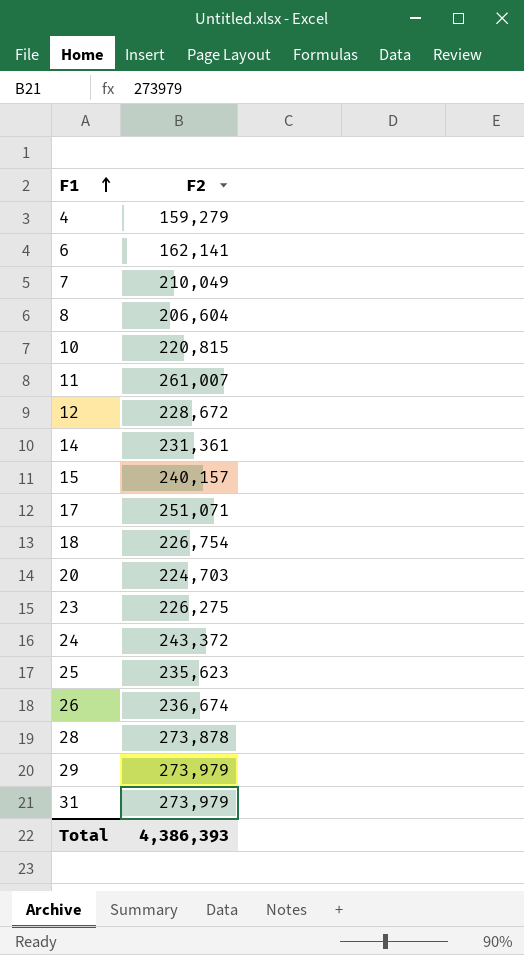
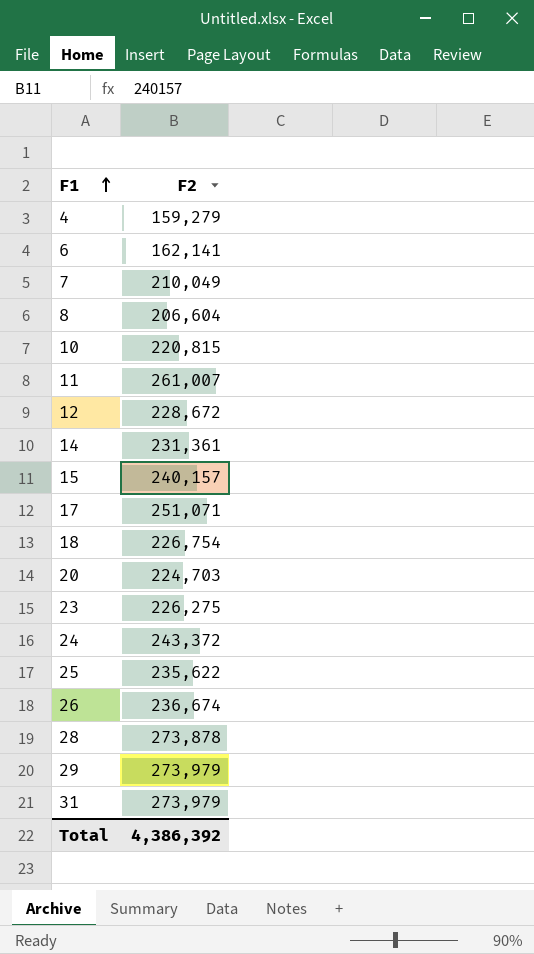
25 | F2: 235,623 -> 235,622
Total | F2: 4,386,393 -> 4,386,392

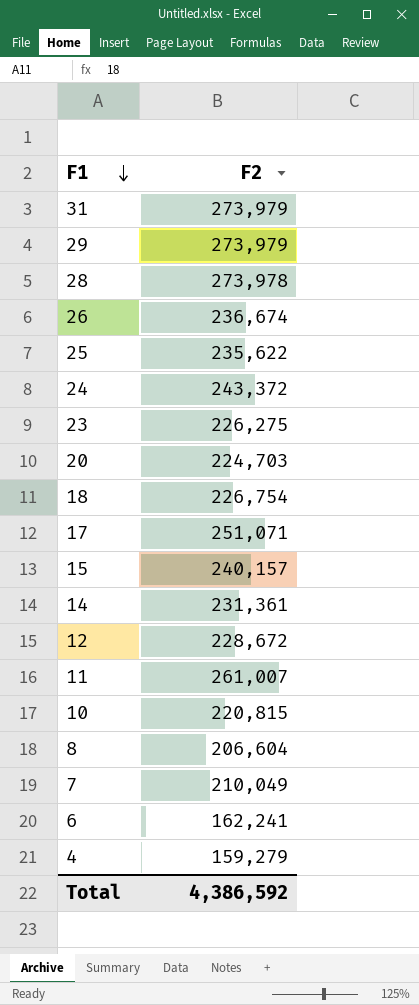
row order: F1 ascending -> F1 descending
28 | F2: 273,878 -> 273,978
6 | F2: 162,141 -> 162,241
Total | F2: 4,386,392 -> 4,386,592

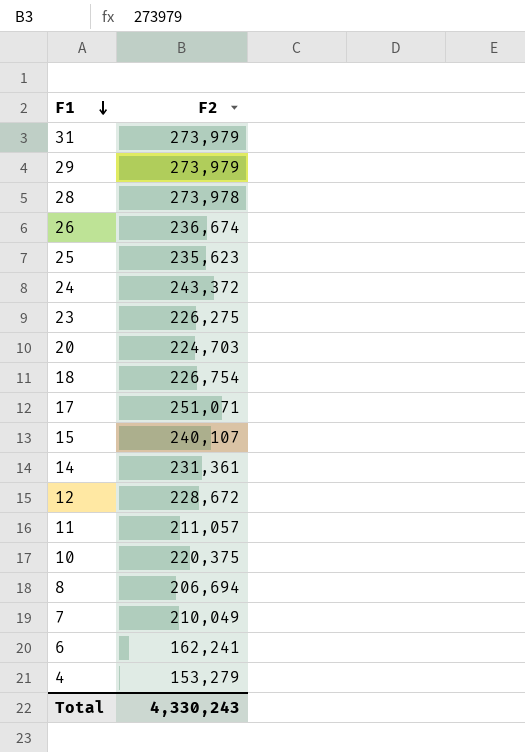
25 | F2: 235,622 -> 235,623
15 | F2: 240,157 -> 240,107
11 | F2: 261,007 -> 211,057
10 | F2: 220,815 -> 220,375
8 | F2: 206,604 -> 206,694
4 | F2: 159,279 -> 153,279
Total | F2: 4,386,592 -> 4,330,243

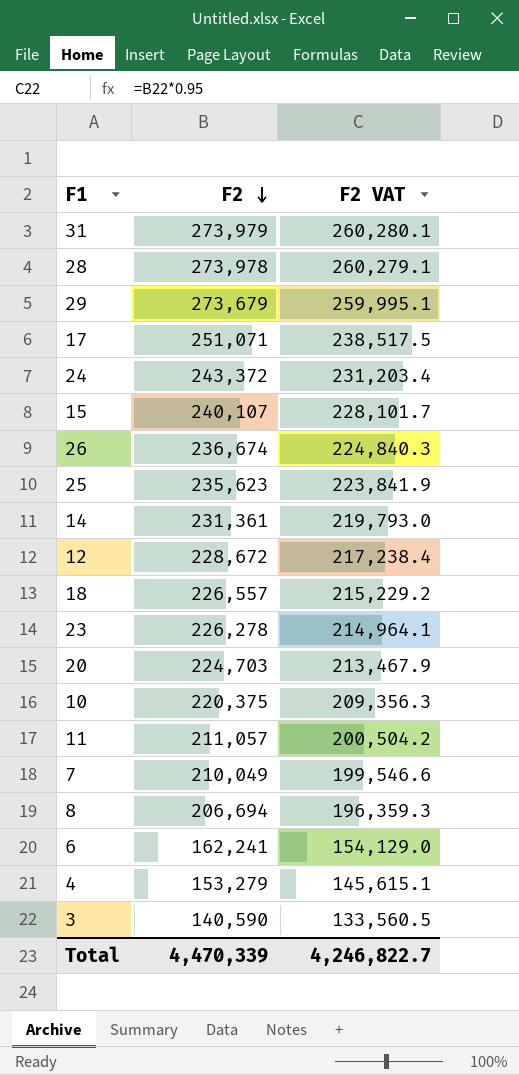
row order: F1 descending -> F2 descending
column F2 VAT | formula: none -> [F2] * 0.95
29 | F2: 273,979 -> 273,679
18 | F2: 226,754 -> 226,557
23 | F2: 226,275 -> 226,278
row 3: none -> 140,590 | 133,560.5
Total | F2: 4,330,243 -> 4,470,339

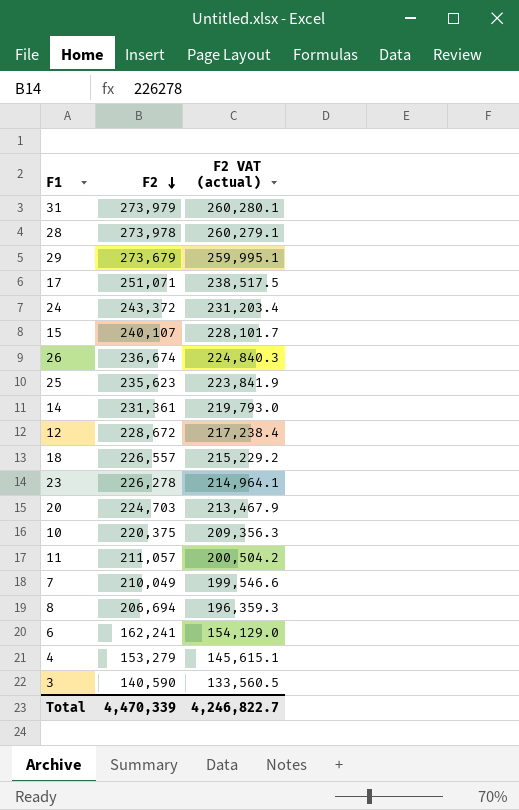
column name: F2 VAT -> F2 VAT (actual)

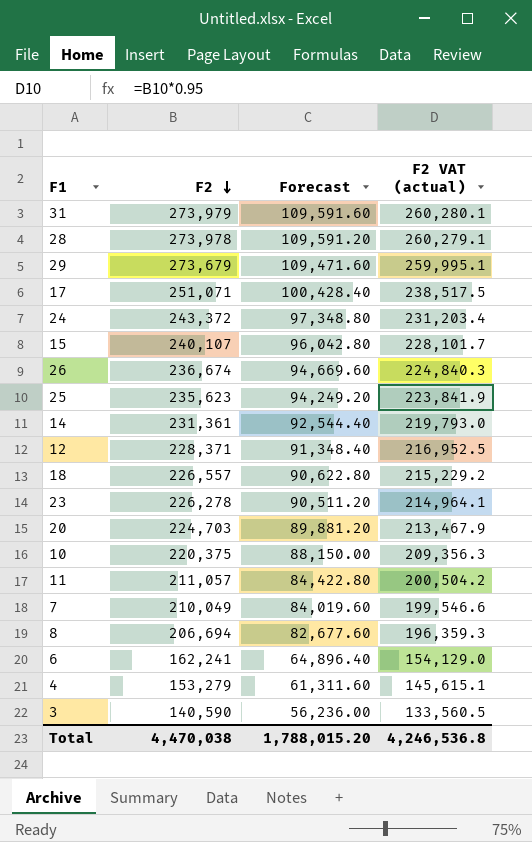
column Forecast | formula: none -> [F2] * 0.4
12 | F2: 228,672 -> 228,371
12 | F2 VAT (actual): 217,238.4 -> 216,952.5
Total | F2: 4,470,339 -> 4,470,038
Total | F2 VAT (actual): 4,246,822.7 -> 4,246,536.8

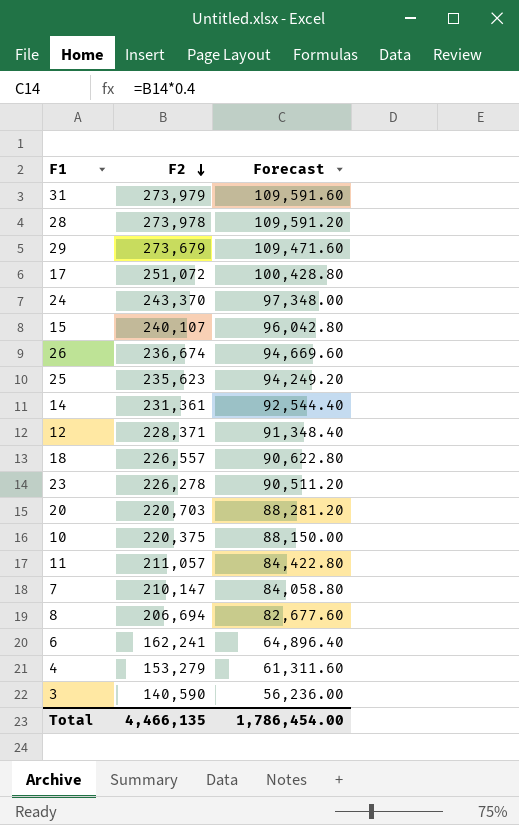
column F2 VAT (actual) | formula: [F2] * 0.95 -> none
17 | F2: 251,071 -> 251,072
17 | Forecast: 100,428.40 -> 100,428.80
24 | F2: 243,372 -> 243,370
24 | Forecast: 97,348.80 -> 97,348.00
20 | F2: 224,703 -> 220,703
20 | Forecast: 89,881.20 -> 88,281.20
7 | F2: 210,049 -> 210,147
7 | Forecast: 84,019.60 -> 84,058.80
Total | F2: 4,470,038 -> 4,466,135
Total | Forecast: 1,788,015.20 -> 1,786,454.00

